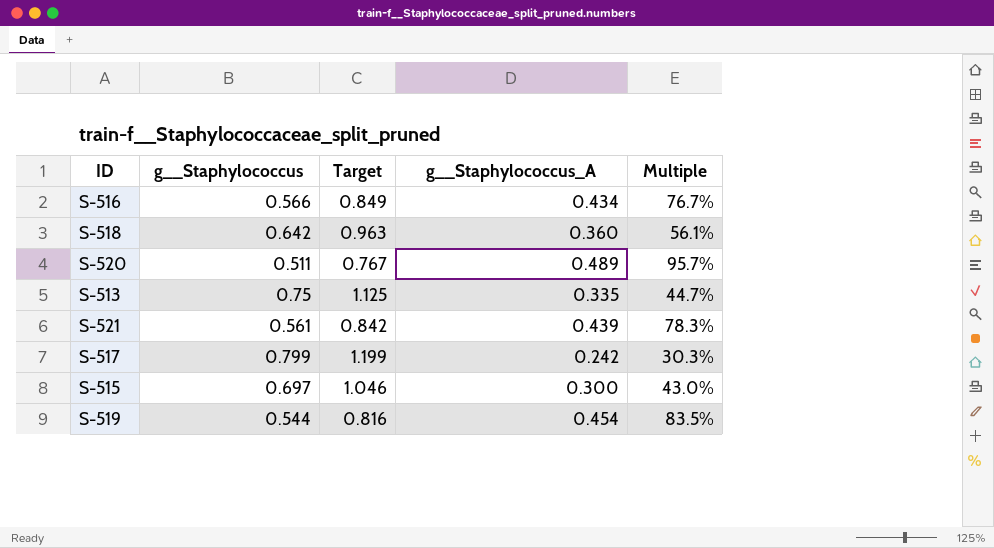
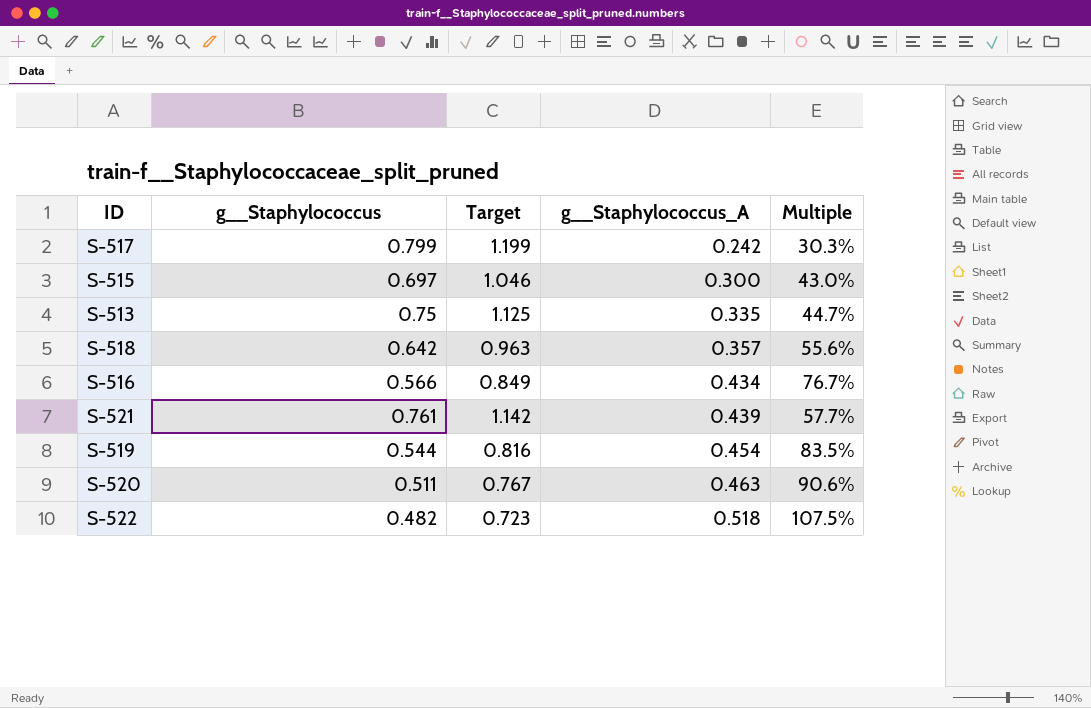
row order: none -> g__Staphylococcus_A ascending
S-518 | g__Staphylococcus_A: 0.360 -> 0.357
S-518 | Multiple: 56.1% -> 55.6%
S-521 | g__Staphylococcus: 0.561 -> 0.761
S-521 | Target: 0.842 -> 1.142
S-521 | Multiple: 78.3% -> 57.7%
S-520 | g__Staphylococcus_A: 0.489 -> 0.463
S-520 | Multiple: 95.7% -> 90.6%
row S-522: none -> 0.482 | 0.723 | 0.518 | 107.5%

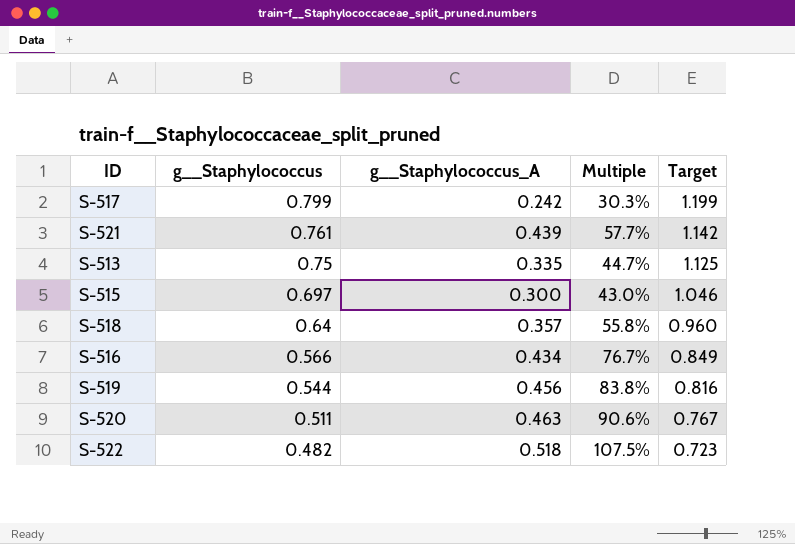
row order: g__Staphylococcus_A ascending -> g__Staphylococcus descending
column Target | position: 3 -> 5
S-518 | g__Staphylococcus: 0.642 -> 0.64
S-518 | Multiple: 55.6% -> 55.8%
S-518 | Target: 0.963 -> 0.960
S-519 | g__Staphylococcus_A: 0.454 -> 0.456
S-519 | Multiple: 83.5% -> 83.8%

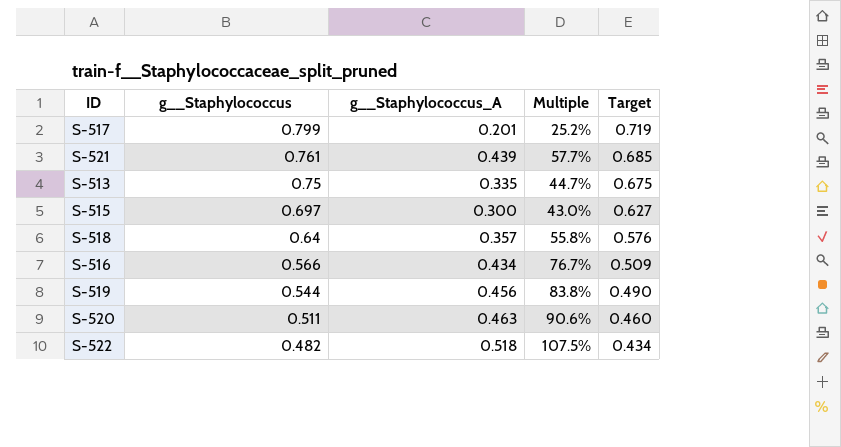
column Target | formula: [g__Staphylococcus] * 1.5 -> [g__Staphylococcus] * 0.9
S-517 | g__Staphylococcus_A: 0.242 -> 0.201
S-517 | Multiple: 30.3% -> 25.2%

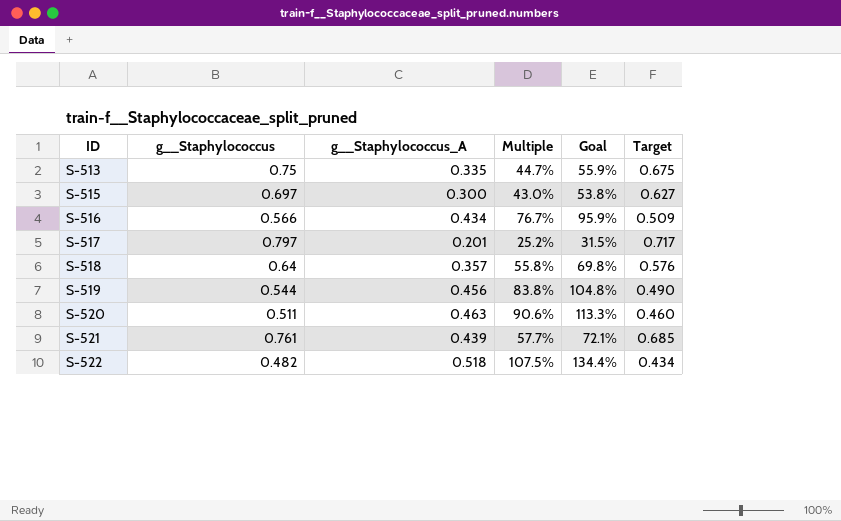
row order: g__Staphylococcus descending -> ID ascending
column Goal | formula: none -> [Multiple] * 1.25
S-517 | g__Staphylococcus: 0.799 -> 0.797
S-517 | Target: 0.719 -> 0.717

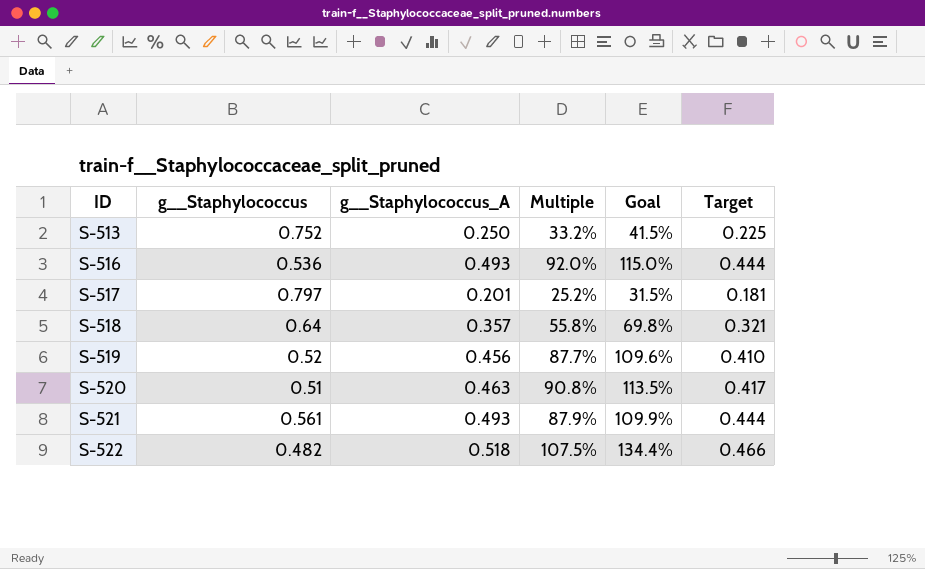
column Target | formula: [g__Staphylococcus] * 0.9 -> [g__Staphylococcus_A] * 0.9
row S-515: 0.697 | 0.300 | 43.0% | 53.8% | 0.627 -> none
S-513 | g__Staphylococcus: 0.75 -> 0.752
S-513 | g__Staphylococcus_A: 0.335 -> 0.250
S-513 | Multiple: 44.7% -> 33.2%
S-513 | Goal: 55.9% -> 41.5%
S-516 | g__Staphylococcus: 0.566 -> 0.536
S-516 | g__Staphylococcus_A: 0.434 -> 0.493
S-516 | Multiple: 76.7% -> 92.0%
S-516 | Goal: 95.9% -> 115.0%
S-519 | g__Staphylococcus: 0.544 -> 0.52
S-519 | Multiple: 83.8% -> 87.7%
S-519 | Goal: 104.8% -> 109.6%
S-520 | g__Staphylococcus: 0.511 -> 0.51
S-520 | Multiple: 90.6% -> 90.8%
S-520 | Goal: 113.3% -> 113.5%
S-521 | g__Staphylococcus: 0.761 -> 0.561
S-521 | g__Staphylococcus_A: 0.439 -> 0.493
S-521 | Multiple: 57.7% -> 87.9%
S-521 | Goal: 72.1% -> 109.9%

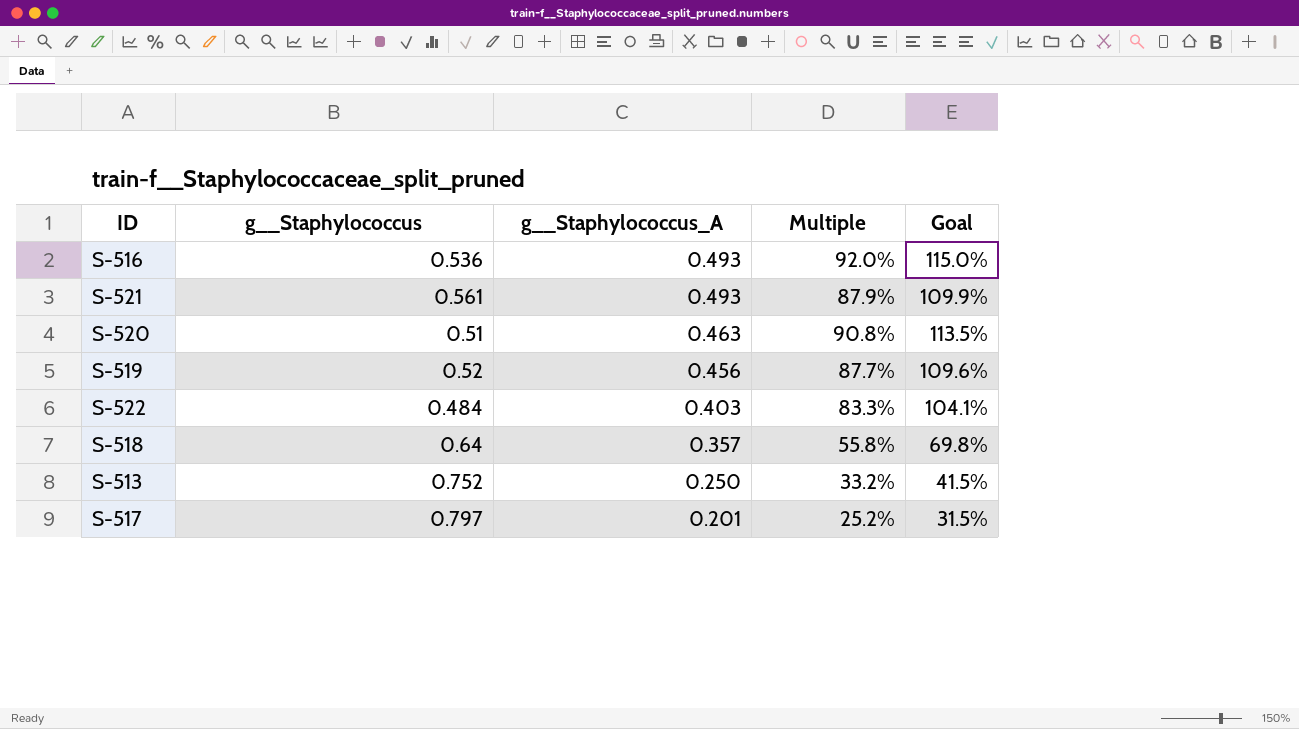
row order: ID ascending -> g__Staphylococcus_A descending
column Target | formula: [g__Staphylococcus_A] * 0.9 -> none
S-522 | g__Staphylococcus: 0.482 -> 0.484
S-522 | g__Staphylococcus_A: 0.518 -> 0.403
S-522 | Multiple: 107.5% -> 83.3%
S-522 | Goal: 134.4% -> 104.1%

